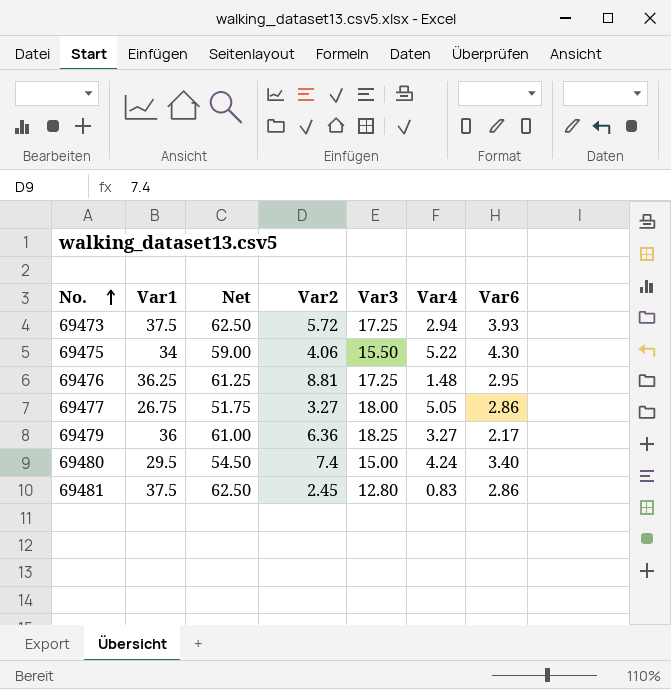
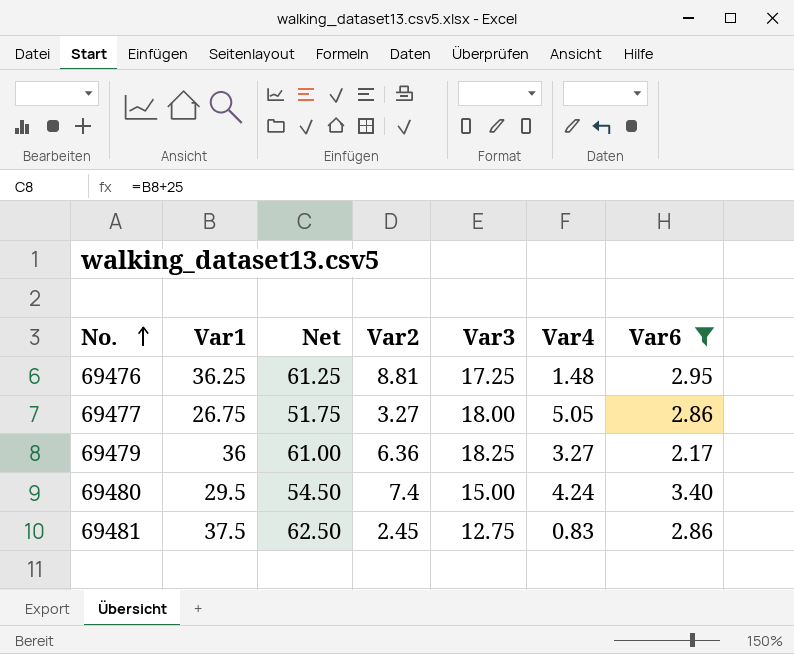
filter: none -> Var6 <= 3.40
69481 | Var3: 12.80 -> 12.75

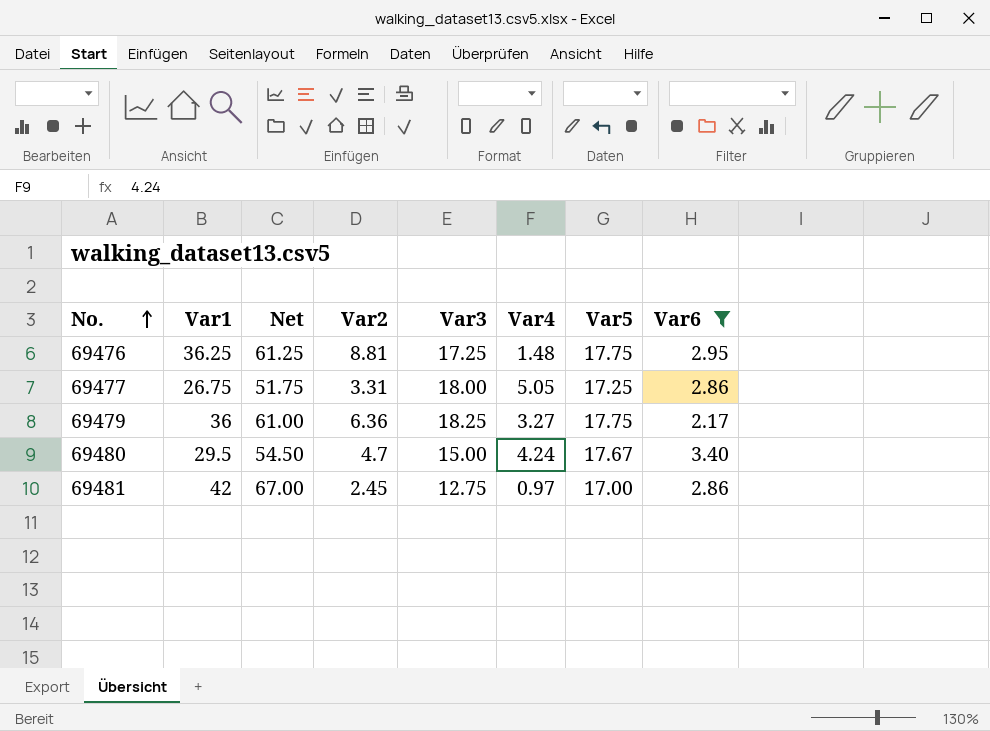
column Var5 | position: none -> 7
69477 | Var2: 3.27 -> 3.31
69480 | Var2: 7.4 -> 4.7
69481 | Var1: 37.5 -> 42
69481 | Net: 62.50 -> 67.00
69481 | Var4: 0.83 -> 0.97

